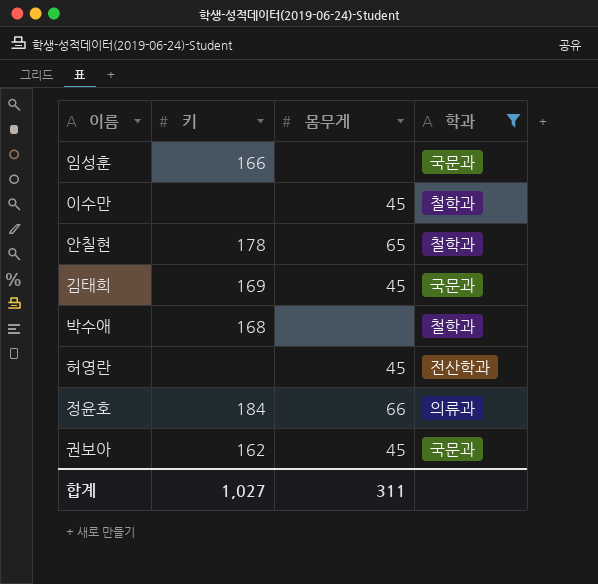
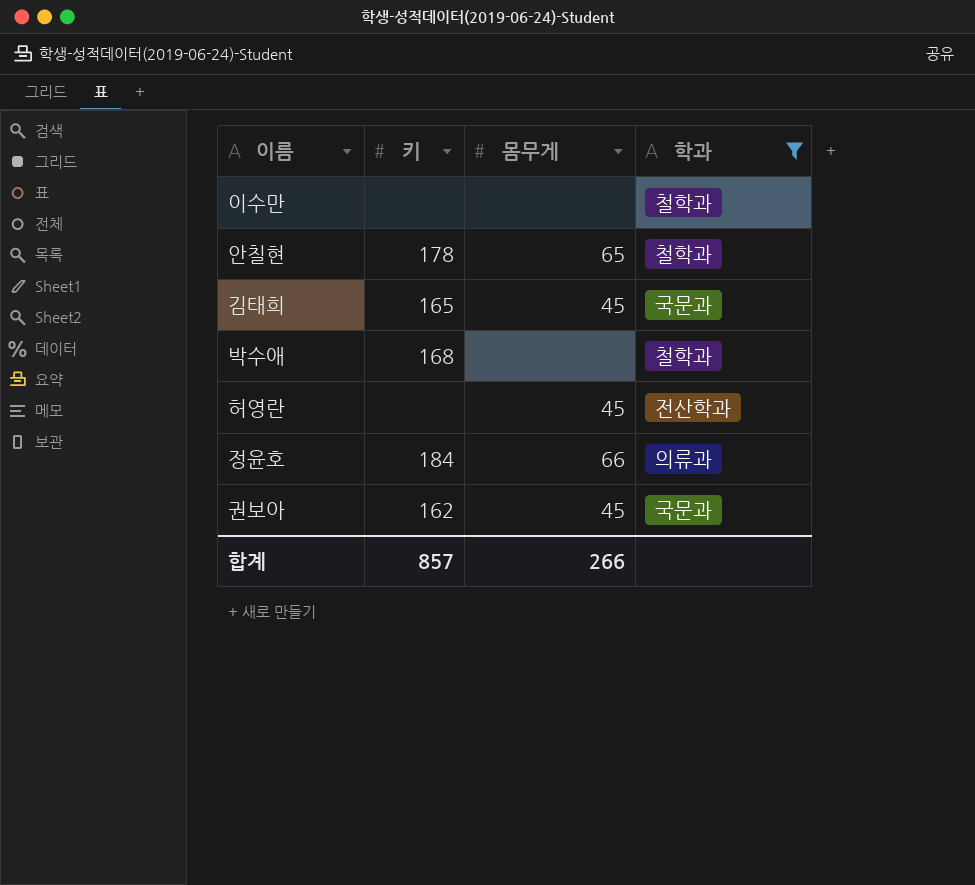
row 임성훈: 166 | none | 국문과 -> none
이수만 | 몸무게: 45 -> none
김태희 | 키: 169 -> 165
합계 | 키: 1,027 -> 857
합계 | 몸무게: 311 -> 266

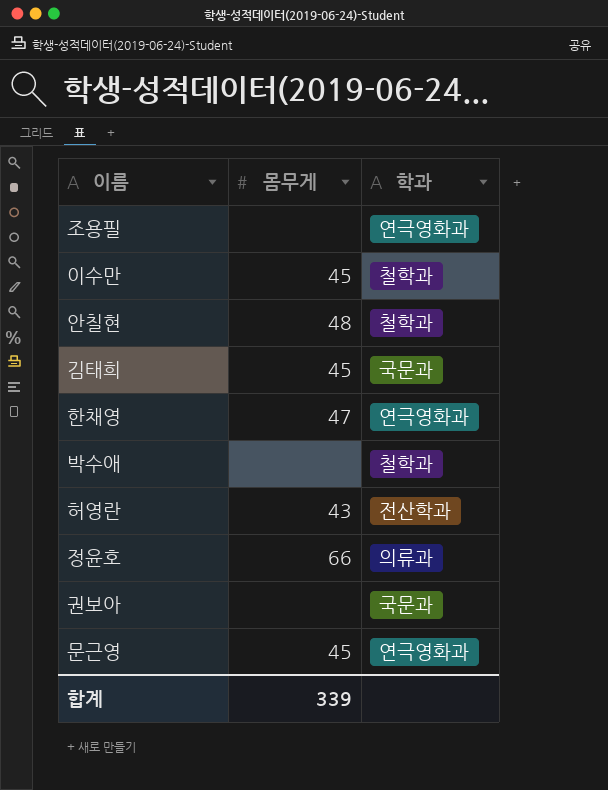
filter: 학과 != 연극영화과 -> none
column 키 | position: 2 -> none
이수만 | 몸무게: none -> 45
안칠현 | 몸무게: 65 -> 48
허영란 | 몸무게: 45 -> 43
권보아 | 몸무게: 45 -> none
합계 | 몸무게: 266 -> 339

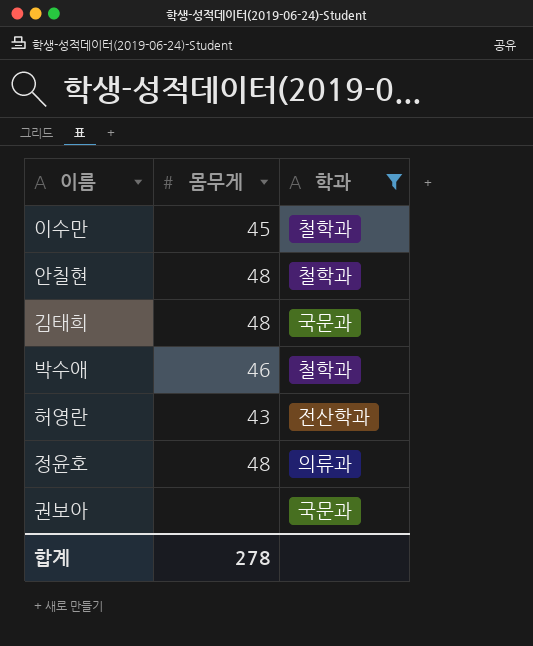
filter: none -> 학과 != 연극영화과
김태희 | 몸무게: 45 -> 48
박수애 | 몸무게: none -> 46
정윤호 | 몸무게: 66 -> 48
합계 | 몸무게: 339 -> 278

